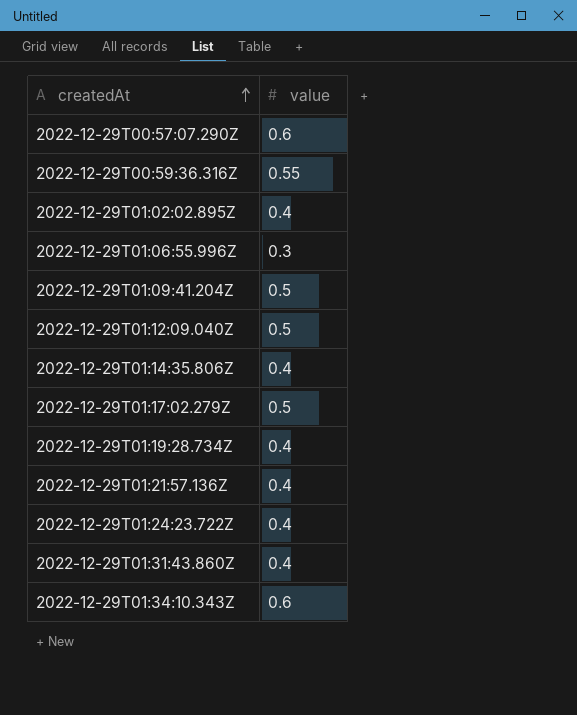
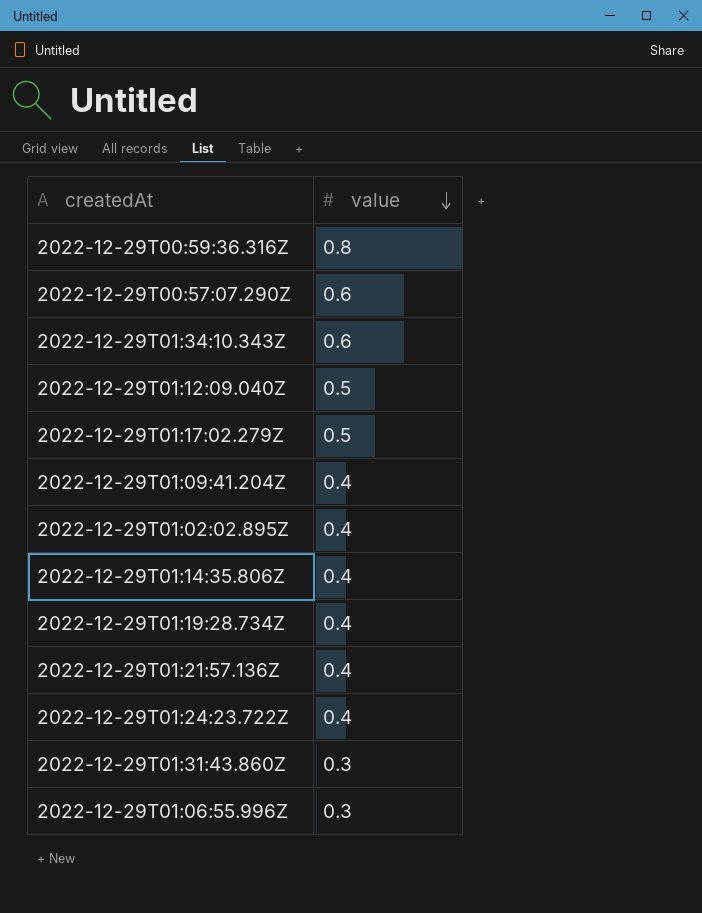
row order: createdAt ascending -> value descending
2022-12-29T00:59:36.316Z | value: 0.55 -> 0.8
2022-12-29T01:09:41.204Z | value: 0.5 -> 0.4
2022-12-29T01:31:43.860Z | value: 0.4 -> 0.3

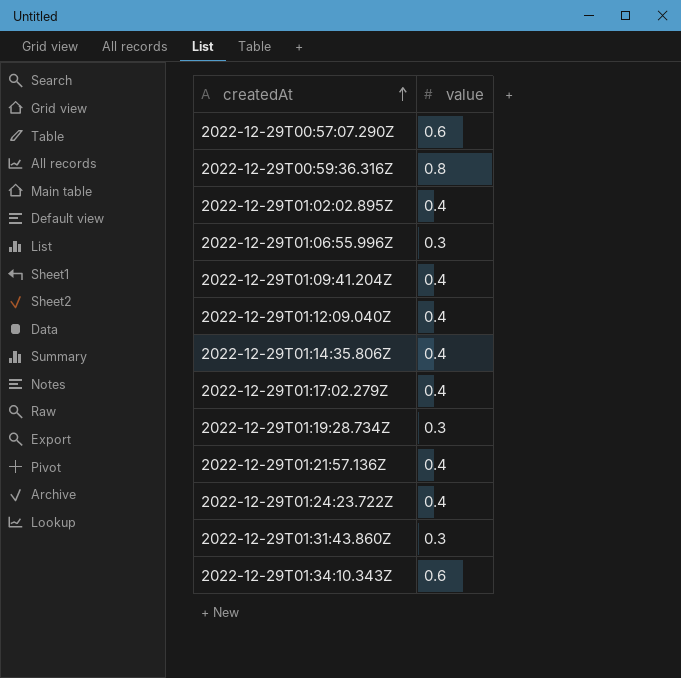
row order: value descending -> createdAt ascending
2022-12-29T01:12:09.040Z | value: 0.5 -> 0.4
2022-12-29T01:17:02.279Z | value: 0.5 -> 0.4
2022-12-29T01:19:28.734Z | value: 0.4 -> 0.3

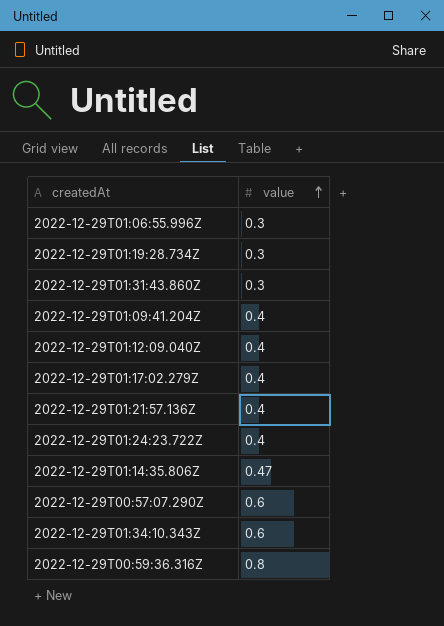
row order: createdAt ascending -> value ascending
row 2022-12-29T01:02:02.895Z: 0.4 -> none
2022-12-29T01:14:35.806Z | value: 0.4 -> 0.47

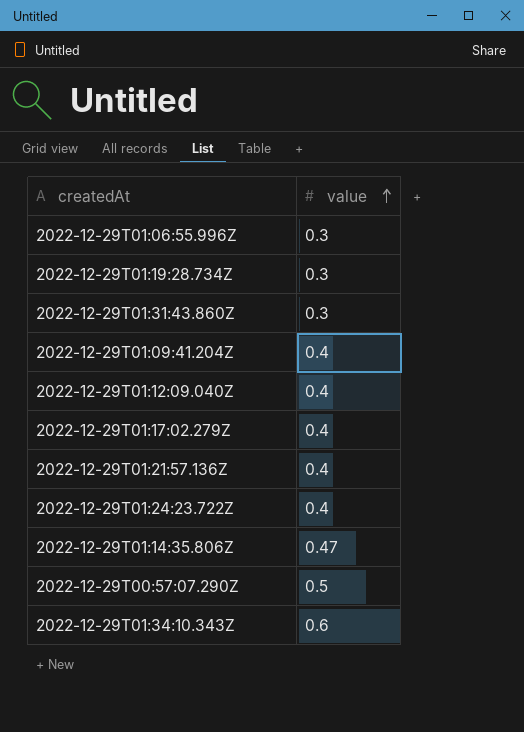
row 2022-12-29T00:59:36.316Z: 0.8 -> none
2022-12-29T00:57:07.290Z | value: 0.6 -> 0.5

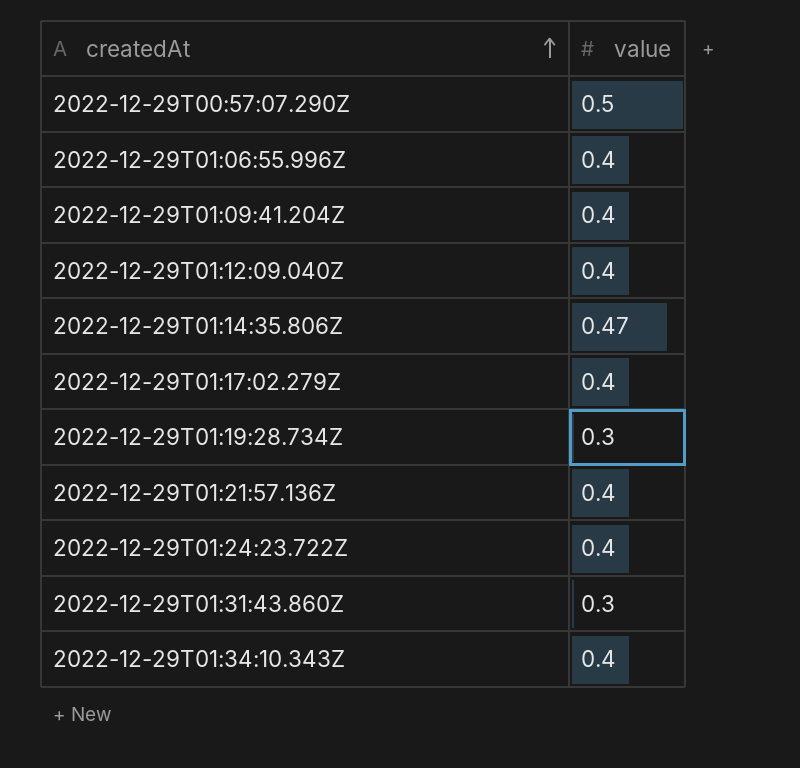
row order: value ascending -> createdAt ascending
2022-12-29T01:06:55.996Z | value: 0.3 -> 0.4
2022-12-29T01:34:10.343Z | value: 0.6 -> 0.4

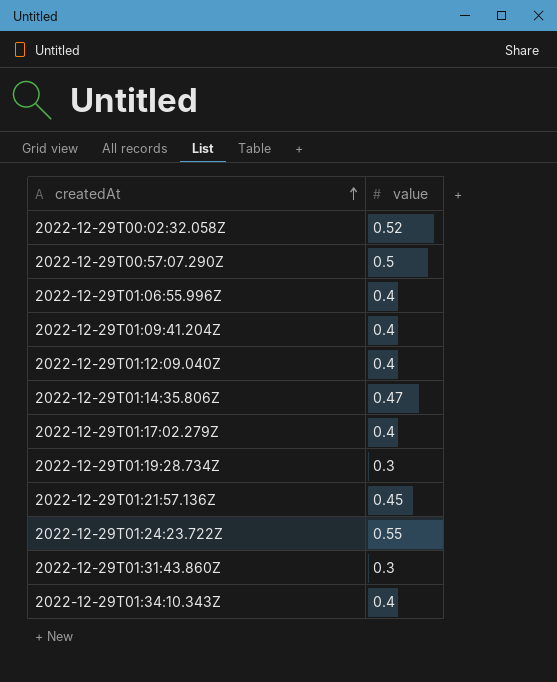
row 2022-12-29T00:02:32.058Z: none -> 0.52
2022-12-29T01:21:57.136Z | value: 0.4 -> 0.45
2022-12-29T01:24:23.722Z | value: 0.4 -> 0.55

